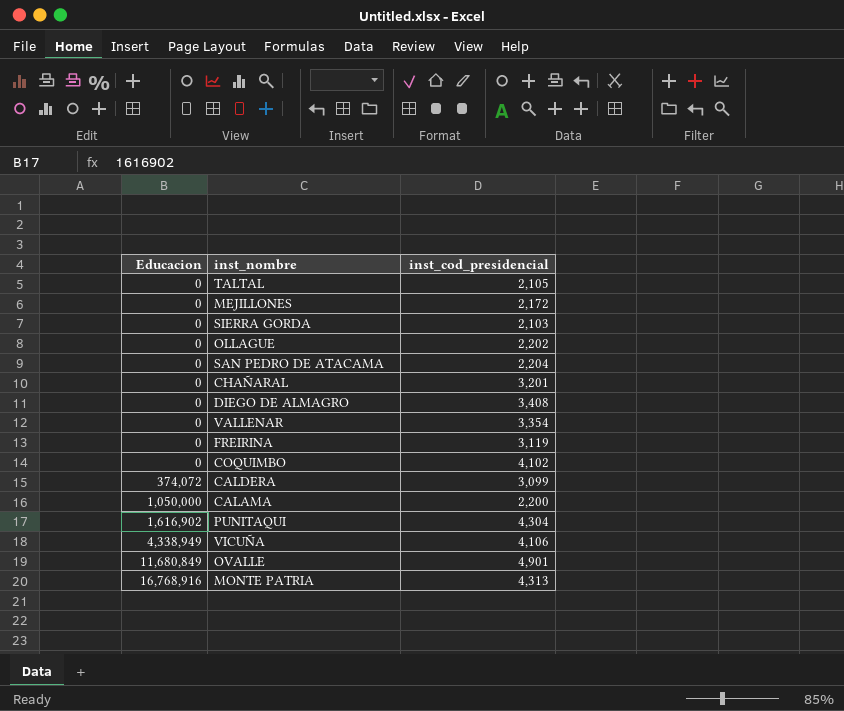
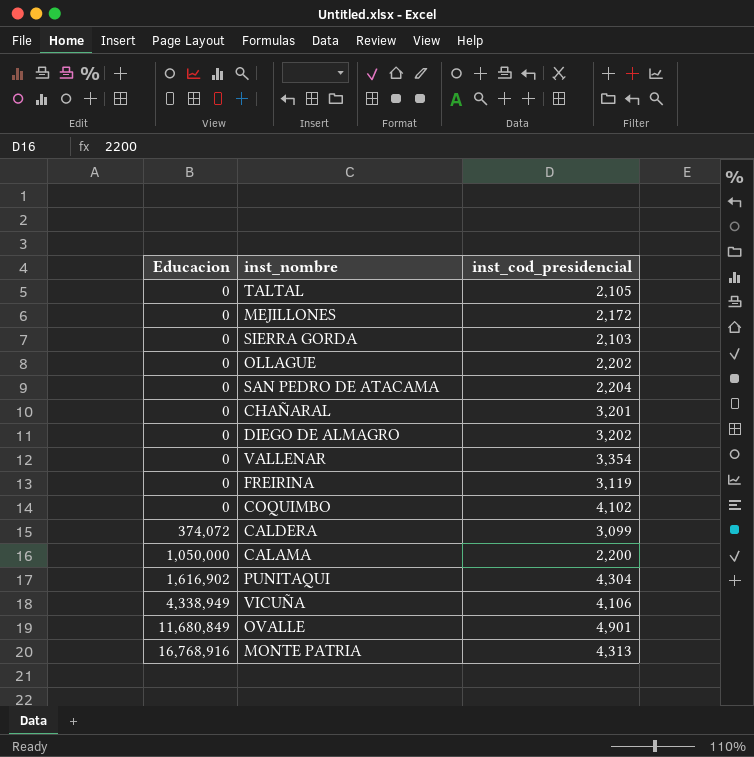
DIEGO DE ALMAGRO | inst_cod_presidencial: 3,408 -> 3,202

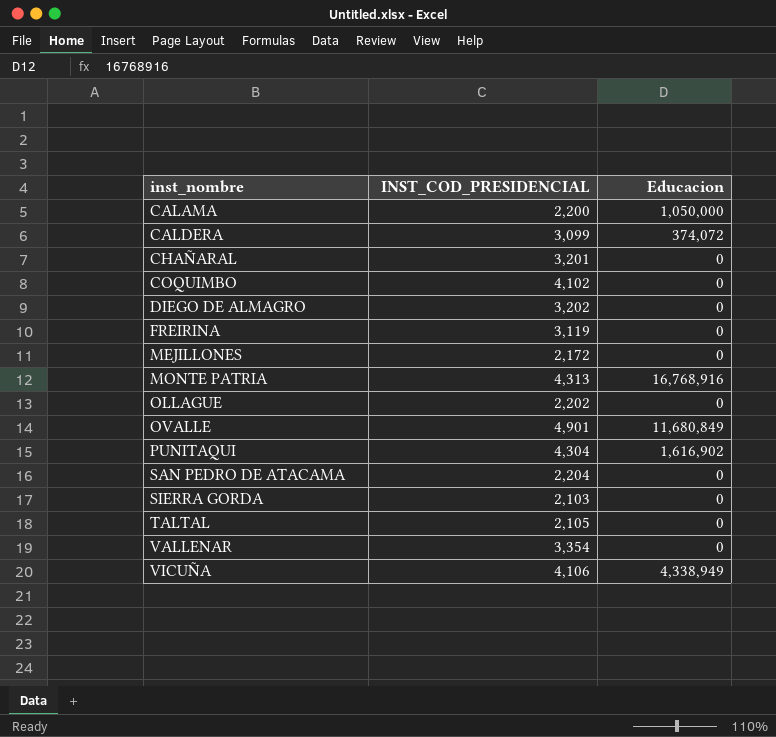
row order: Educacion ascending -> inst_nombre ascending
column name: inst_cod_presidencial -> INST_COD_PRESIDENCIAL
column Educacion | position: 1 -> 3

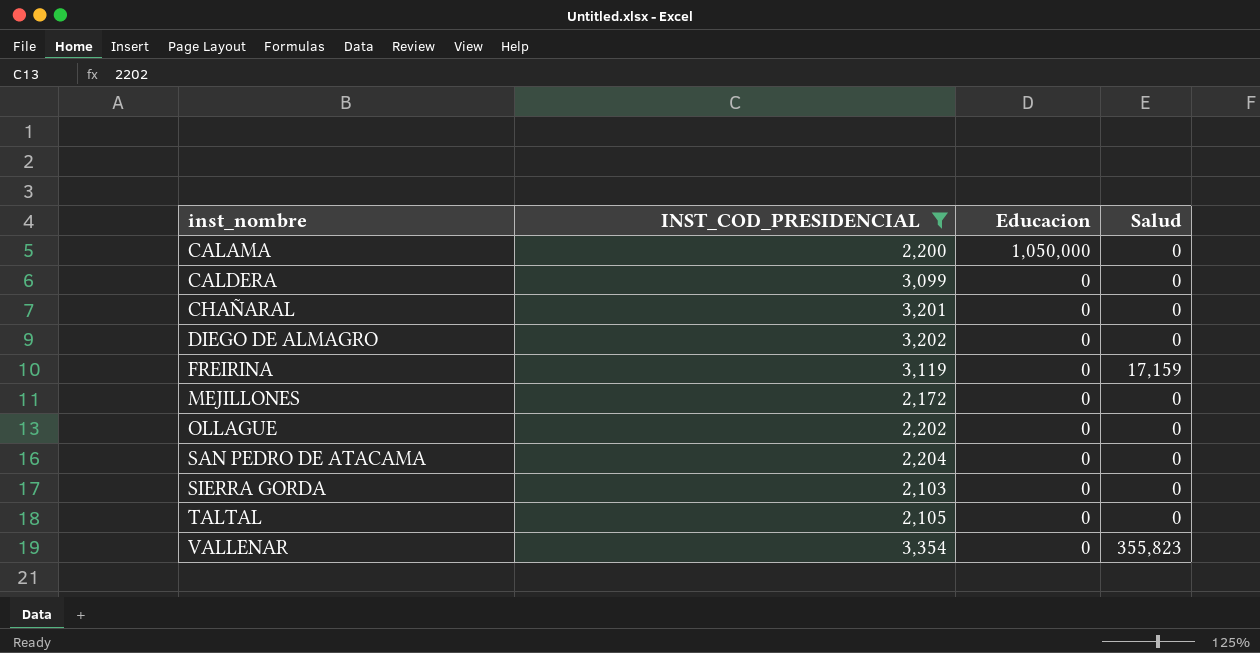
filter: none -> INST_COD_PRESIDENCIAL <= 3,354
column Salud | position: none -> 4
CALDERA | Educacion: 374,072 -> 0

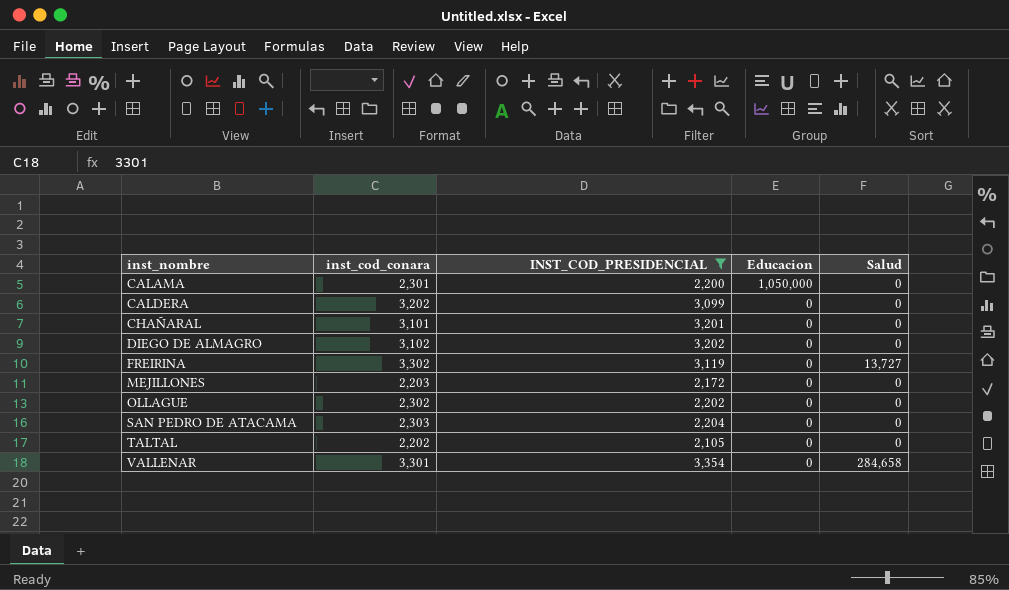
column inst_cod_conara | position: none -> 2
row SIERRA GORDA: 2,103 | 0 | 0 -> none
FREIRINA | Salud: 17,159 -> 13,727
VALLENAR | Salud: 355,823 -> 284,658

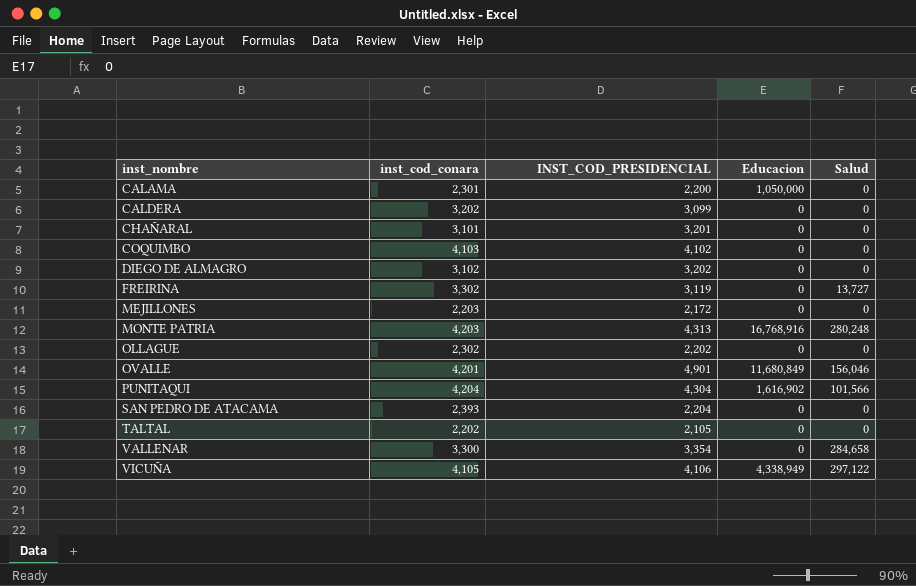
filter: INST_COD_PRESIDENCIAL <= 3,354 -> none
SAN PEDRO DE ATACAMA | inst_cod_conara: 2,303 -> 2,393
VALLENAR | inst_cod_conara: 3,301 -> 3,300

